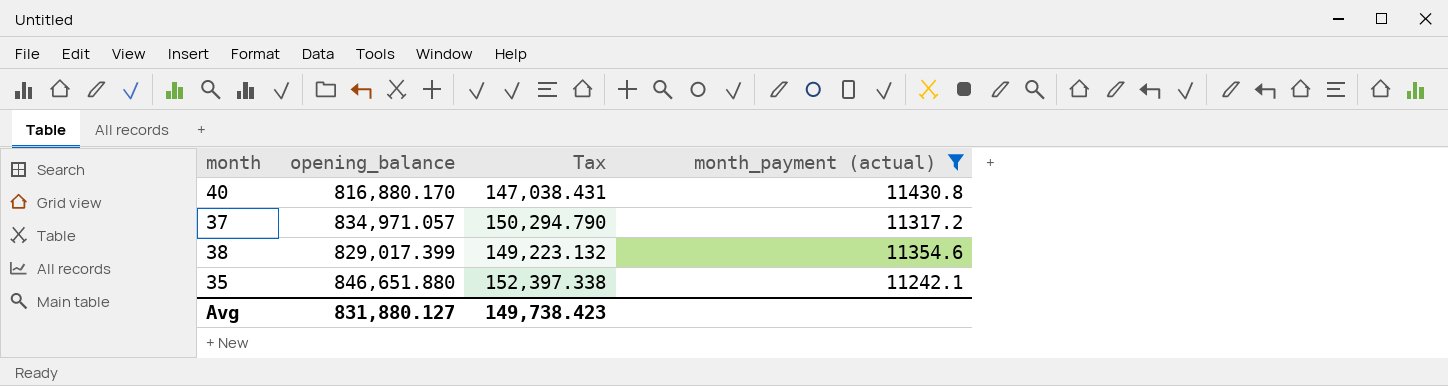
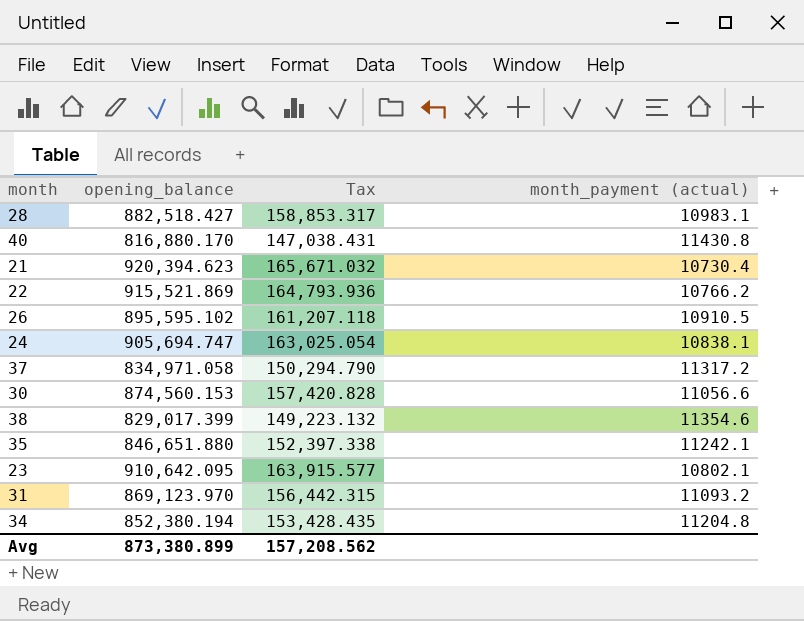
filter: month_payment (actual) >= 11242.1 -> none
37 | opening_balance: 834,971.057 -> 834,971.058
Avg | opening_balance: 831,880.127 -> 873,380.899
Avg | Tax: 149,738.423 -> 157,208.562

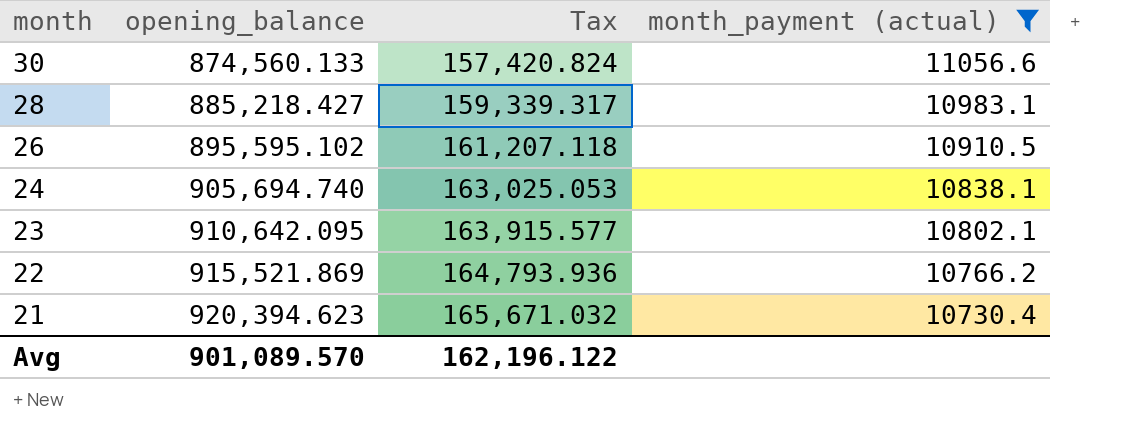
filter: none -> month_payment (actual) <= 11056.6
row order: none -> month descending
30 | opening_balance: 874,560.153 -> 874,560.133
30 | Tax: 157,420.828 -> 157,420.824
28 | opening_balance: 882,518.427 -> 885,218.427
28 | Tax: 158,853.317 -> 159,339.317
24 | opening_balance: 905,694.747 -> 905,694.740
24 | Tax: 163,025.054 -> 163,025.053
Avg | opening_balance: 873,380.899 -> 901,089.570
Avg | Tax: 157,208.562 -> 162,196.122

